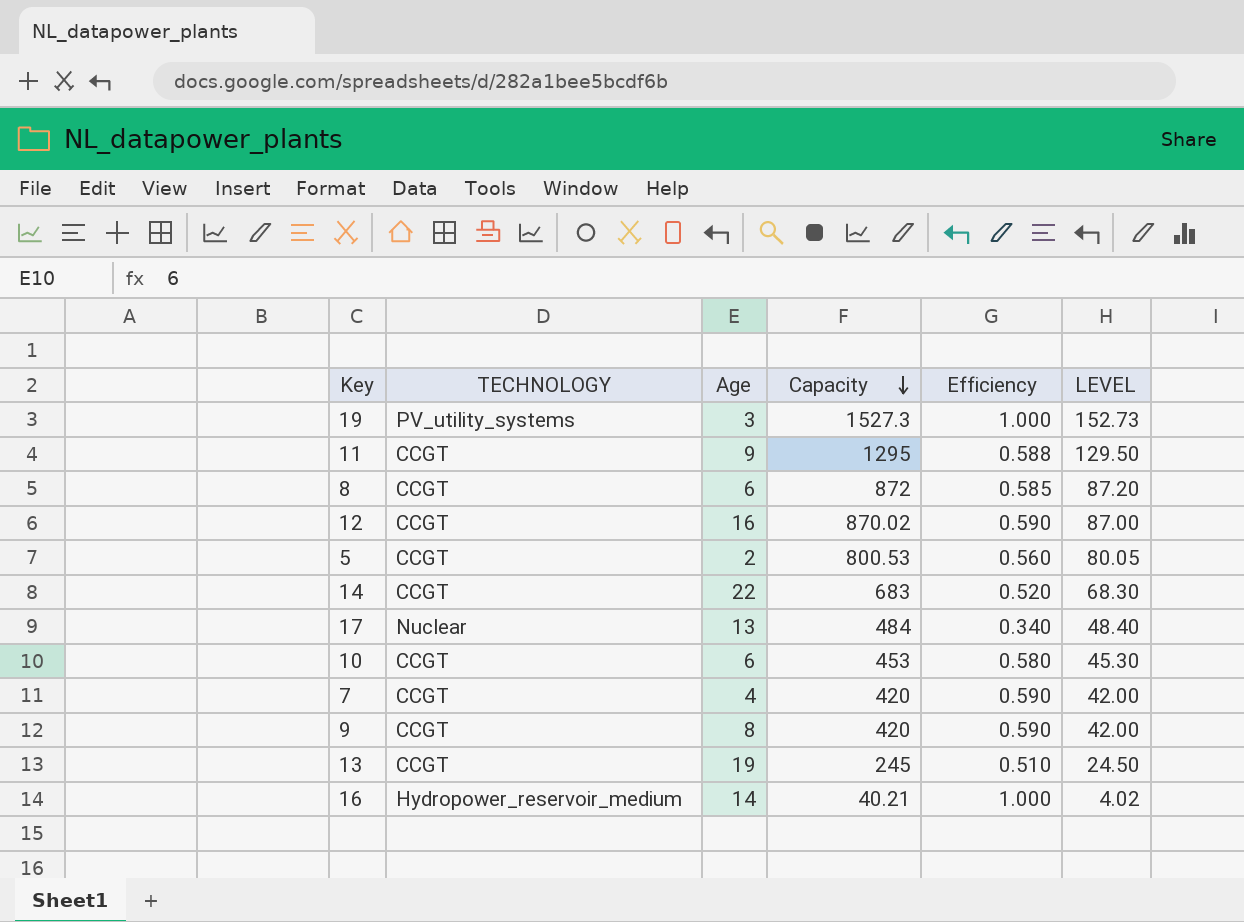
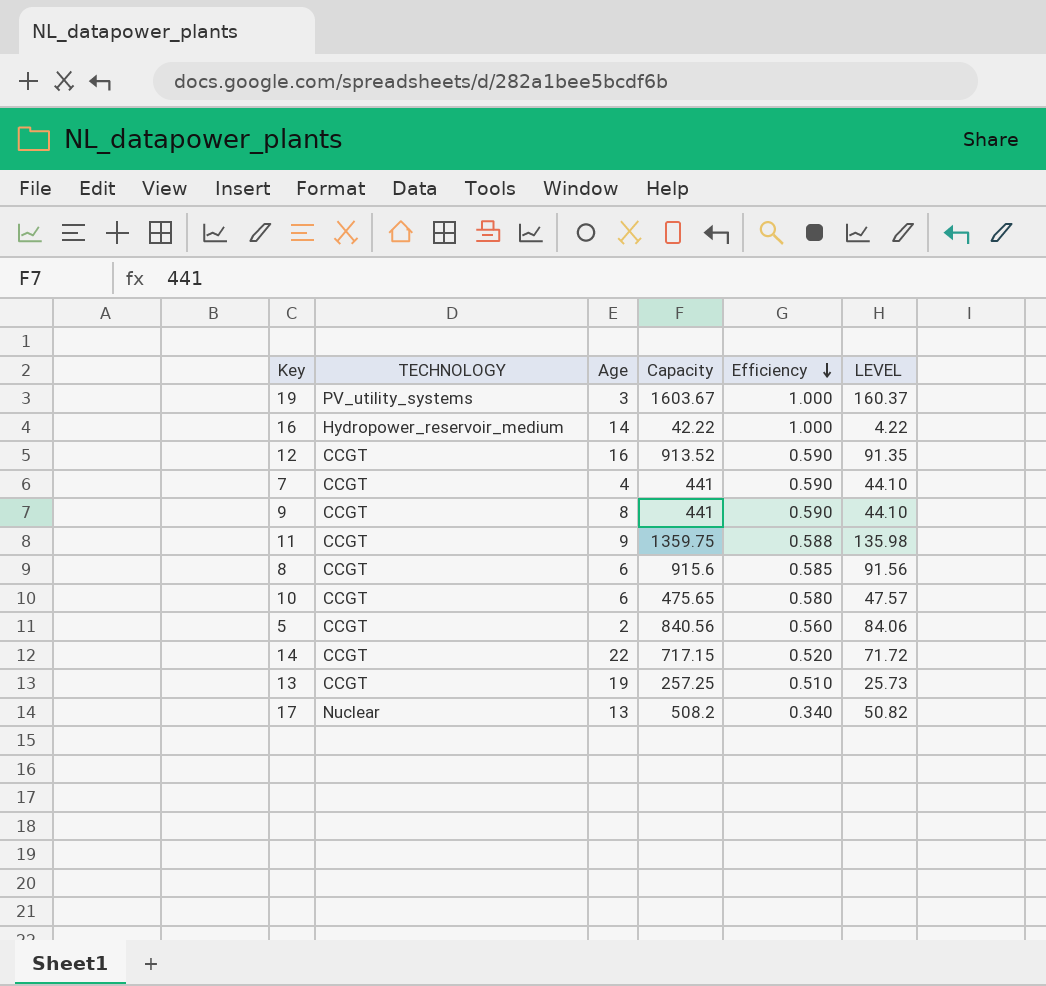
row order: Capacity descending -> Efficiency descending
19 | Capacity: 1527.3 -> 1603.67
19 | LEVEL: 152.73 -> 160.37
16 | Capacity: 40.21 -> 42.22
16 | LEVEL: 4.02 -> 4.22
12 | Capacity: 870.02 -> 913.52
12 | LEVEL: 87.00 -> 91.35
7 | Capacity: 420 -> 441
7 | LEVEL: 42.00 -> 44.10
9 | Capacity: 420 -> 441
9 | LEVEL: 42.00 -> 44.10
11 | Capacity: 1295 -> 1359.75
11 | LEVEL: 129.50 -> 135.98
8 | Capacity: 872 -> 915.6
8 | LEVEL: 87.20 -> 91.56
10 | Capacity: 453 -> 475.65
10 | LEVEL: 45.30 -> 47.57
5 | Capacity: 800.53 -> 840.56
5 | LEVEL: 80.05 -> 84.06
14 | Capacity: 683 -> 717.15
14 | LEVEL: 68.30 -> 71.72
13 | Capacity: 245 -> 257.25
13 | LEVEL: 24.50 -> 25.73
17 | Capacity: 484 -> 508.2
17 | LEVEL: 48.40 -> 50.82

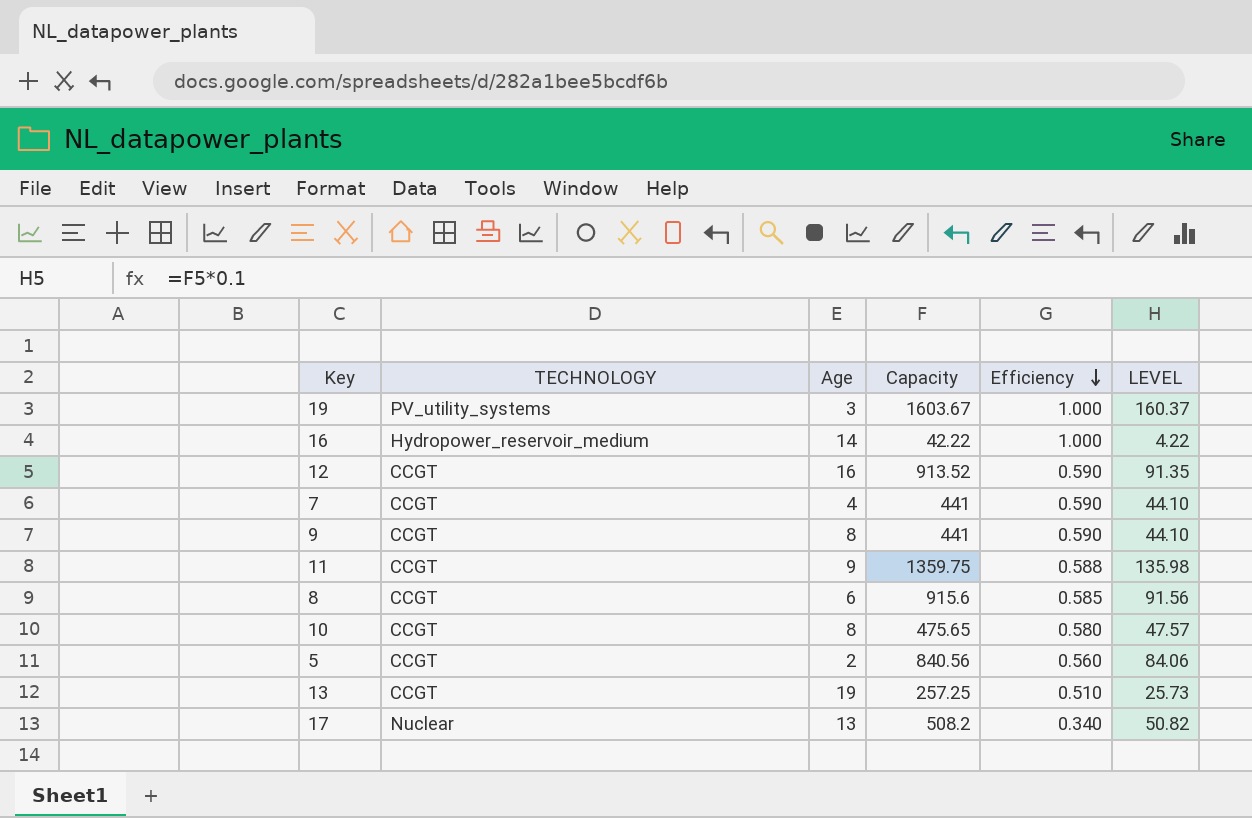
row 14: CCGT | 22 | 717.15 | 0.520 | 71.72 -> none
10 | Age: 6 -> 8

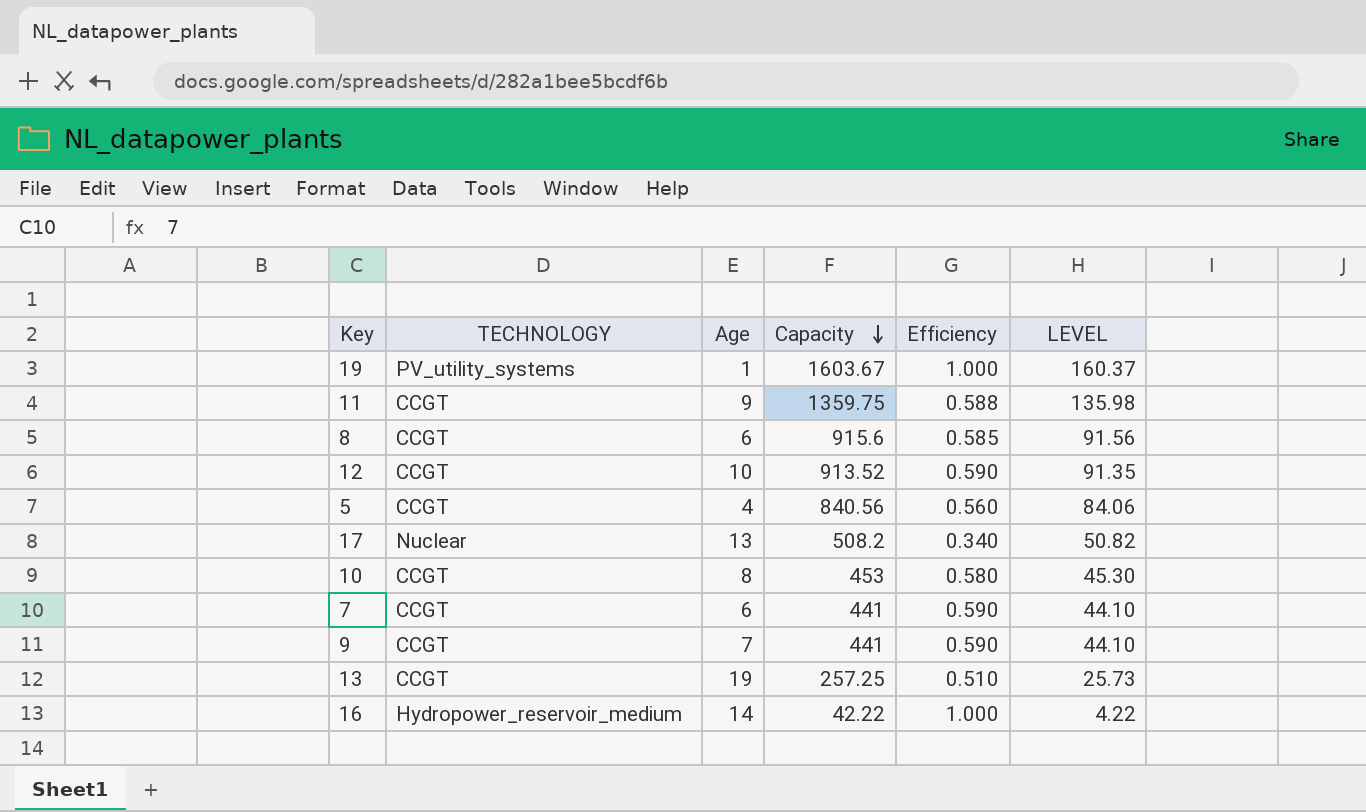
row order: Efficiency descending -> Capacity descending
19 | Age: 3 -> 1
12 | Age: 16 -> 10
5 | Age: 2 -> 4
10 | Capacity: 475.65 -> 453
10 | LEVEL: 47.57 -> 45.30
7 | Age: 4 -> 6
9 | Age: 8 -> 7

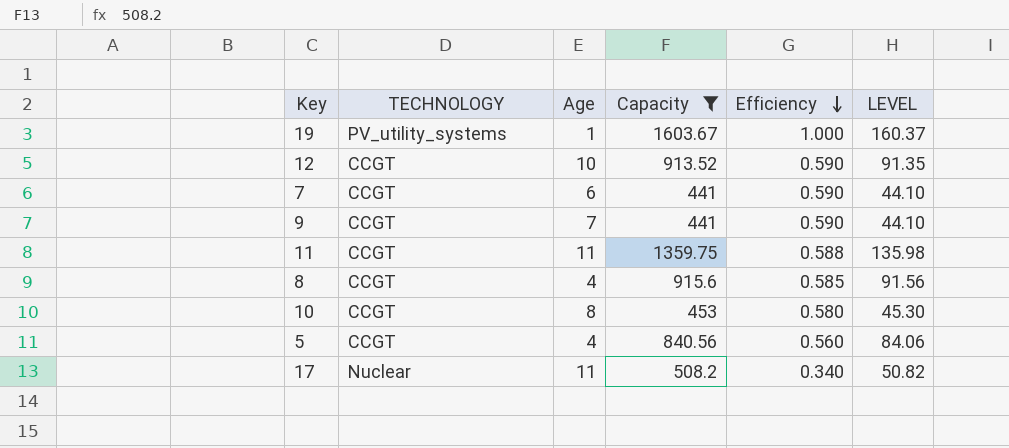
filter: none -> Capacity >= 441
row order: Capacity descending -> Efficiency descending
11 | Age: 9 -> 11
8 | Age: 6 -> 4
17 | Age: 13 -> 11

